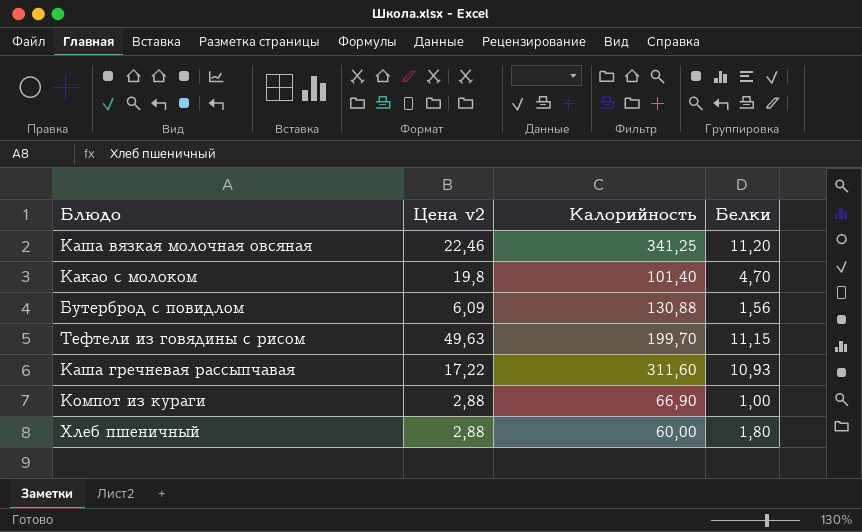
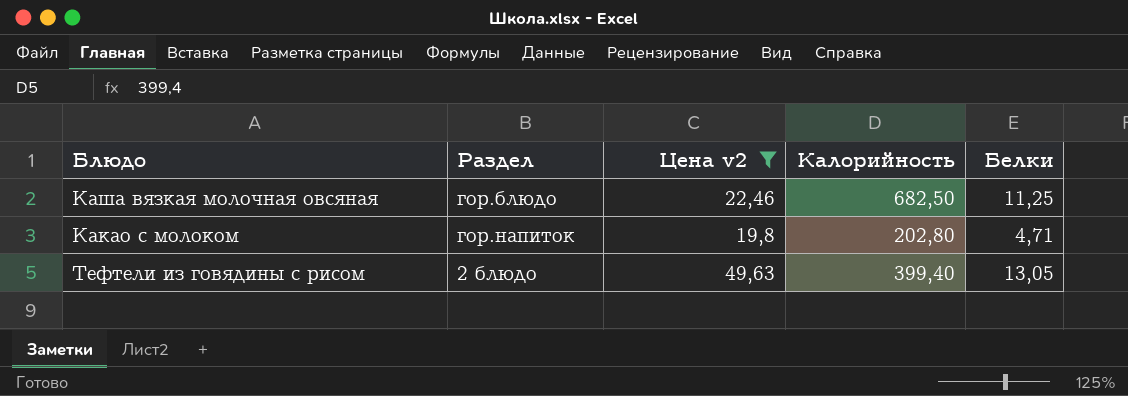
filter: none -> Цена v2 >= 19,8
column Раздел | position: none -> 2
Каша вязкая молочная овсяная | Калорийность: 341,25 -> 682,50
Каша вязкая молочная овсяная | Белки: 11,20 -> 11,25
Какао с молоком | Калорийность: 101,40 -> 202,80
Какао с молоком | Белки: 4,70 -> 4,71
Тефтели из говядины с рисом | Калорийность: 199,70 -> 399,40
Тефтели из говядины с рисом | Белки: 11,15 -> 13,05

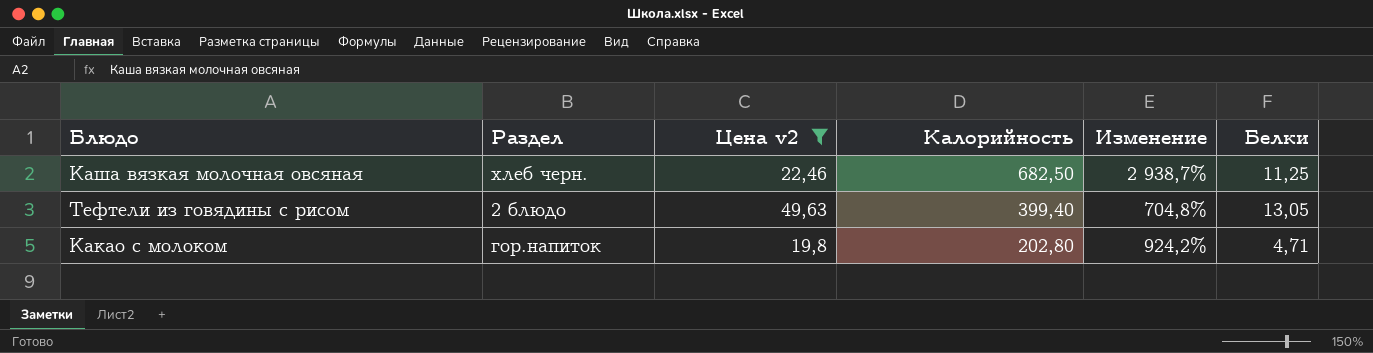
row order: none -> Калорийность descending
column Изменение | formula: none -> ([Калорийность] - [Цена v2]) / [Цена v2]
Каша вязкая молочная овсяная | Раздел: гор.блюдо -> хлеб черн.

